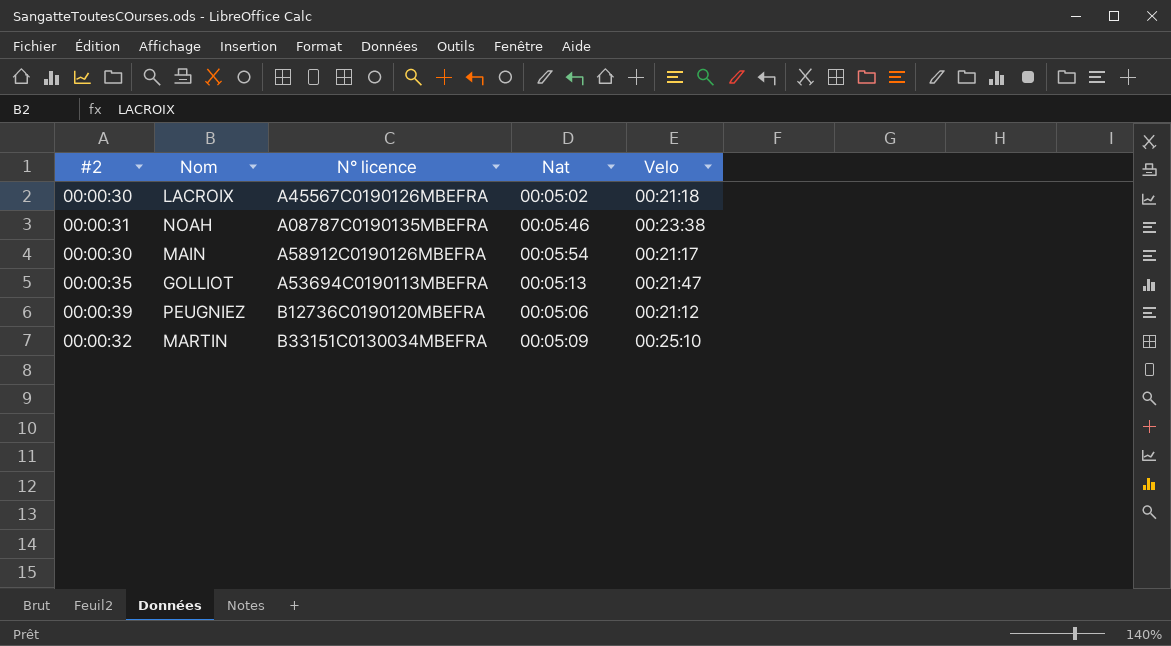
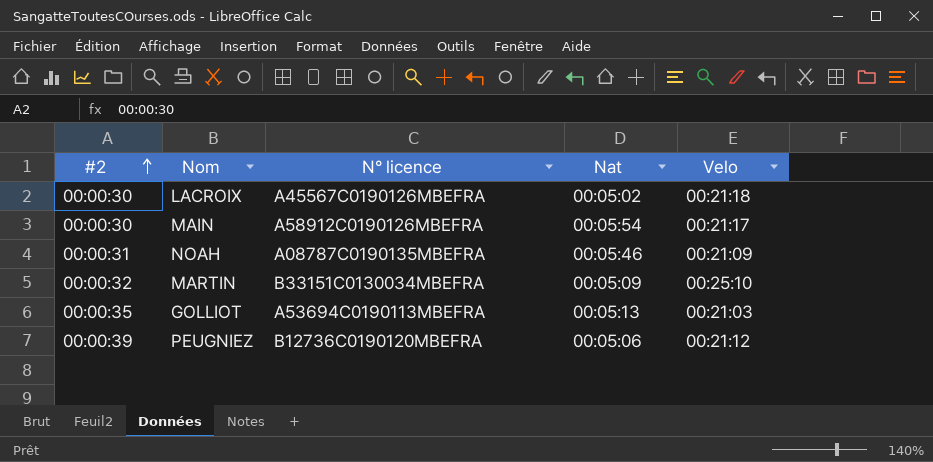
row order: none -> #2 ascending
NOAH | Velo: 00:23:38 -> 00:21:09
GOLLIOT | Velo: 00:21:47 -> 00:21:03

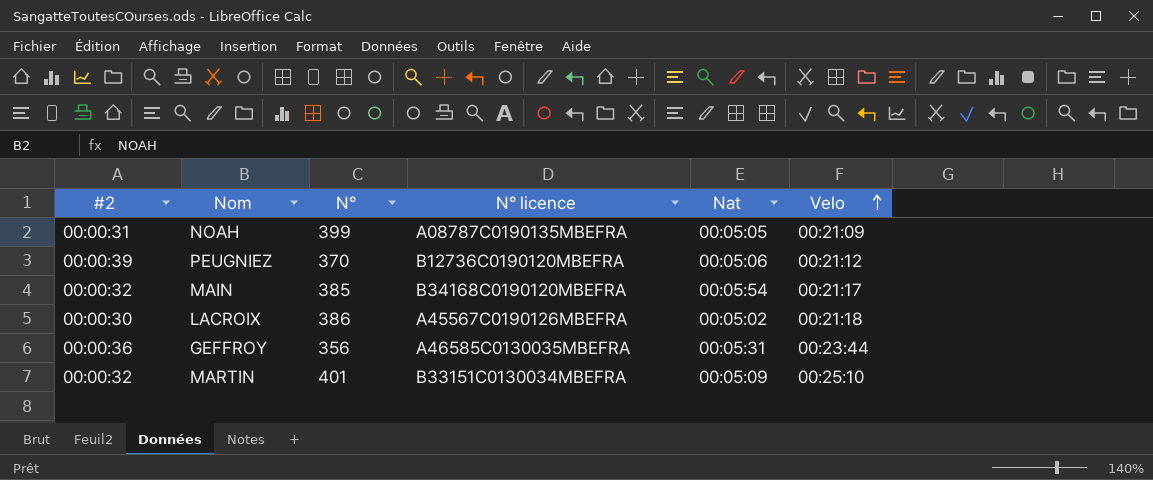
row order: #2 ascending -> Velo ascending
column N° | position: none -> 3
row GOLLIOT: 00:00:35 | A53694C0190113MBEFRA | 00:05:13 | 00:21:03 -> none
NOAH | Nat: 00:05:46 -> 00:05:05
MAIN | #2: 00:00:30 -> 00:00:32
MAIN | N° licence: A58912C0190126MBEFRA -> B34168C0190120MBEFRA
row GEFFROY: none -> 00:00:36 | 356 | A46585C0130035MBEFRA | 00:05:31 | 00:23:44

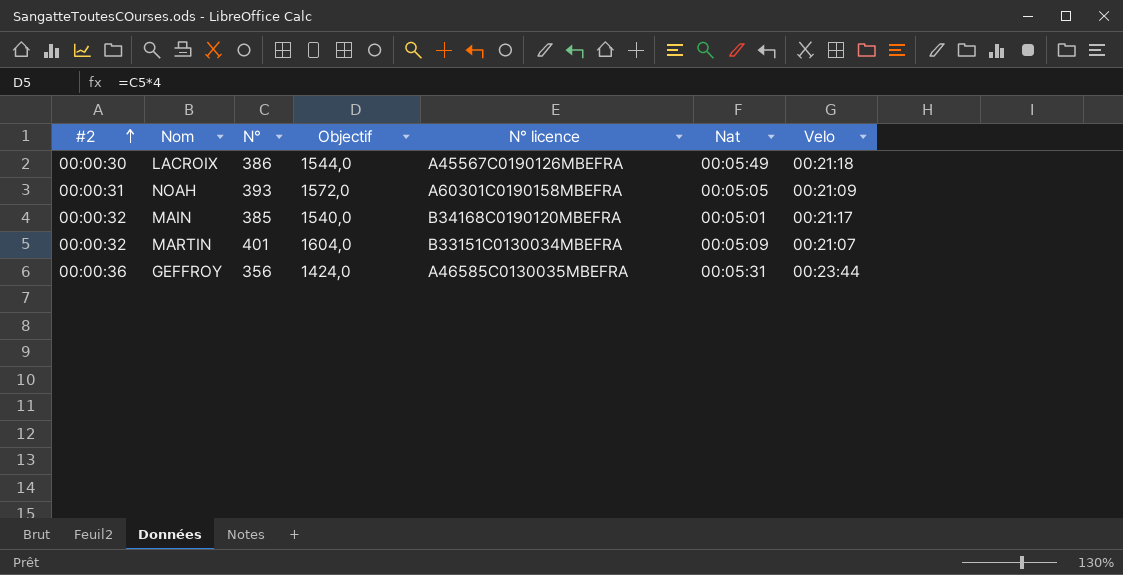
row order: Velo ascending -> #2 ascending
column Objectif | formula: none -> [N°] * 4
row PEUGNIEZ: 00:00:39 | 370 | B12736C0190120MBEFRA | 00:05:06 | 00:21:12 -> none
LACROIX | Nat: 00:05:02 -> 00:05:49
NOAH | N°: 399 -> 393
NOAH | N° licence: A08787C0190135MBEFRA -> A60301C0190158MBEFRA
MAIN | Nat: 00:05:54 -> 00:05:01
MARTIN | Velo: 00:25:10 -> 00:21:07

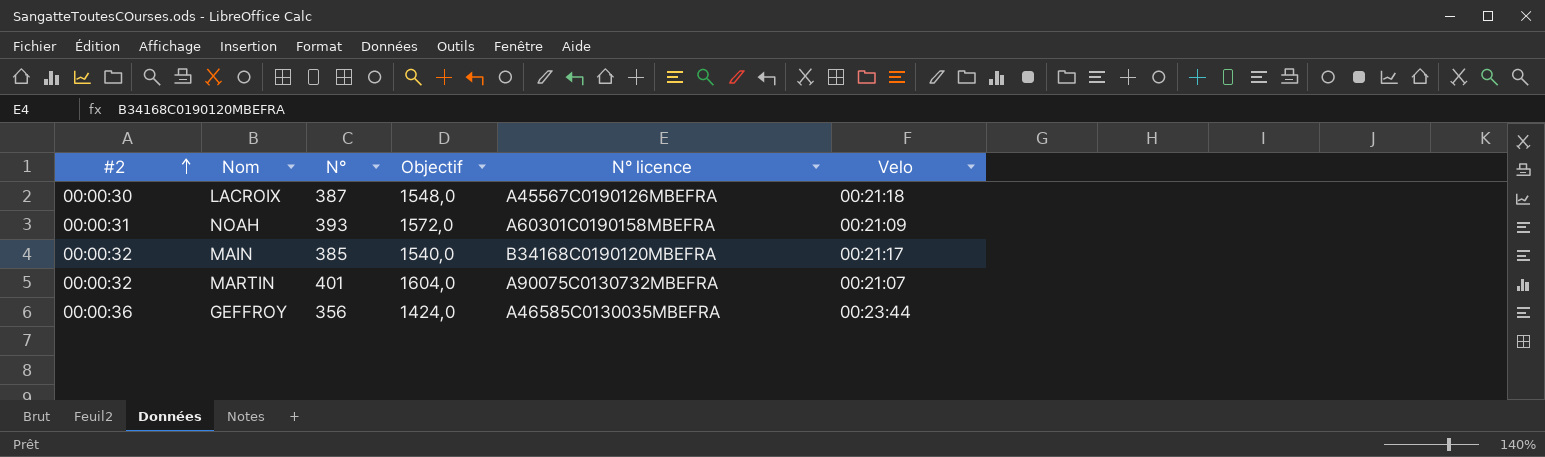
column Nat | position: 6 -> none
LACROIX | N°: 386 -> 387
LACROIX | Objectif: 1544,0 -> 1548,0
MARTIN | N° licence: B33151C0130034MBEFRA -> A90075C0130732MBEFRA

